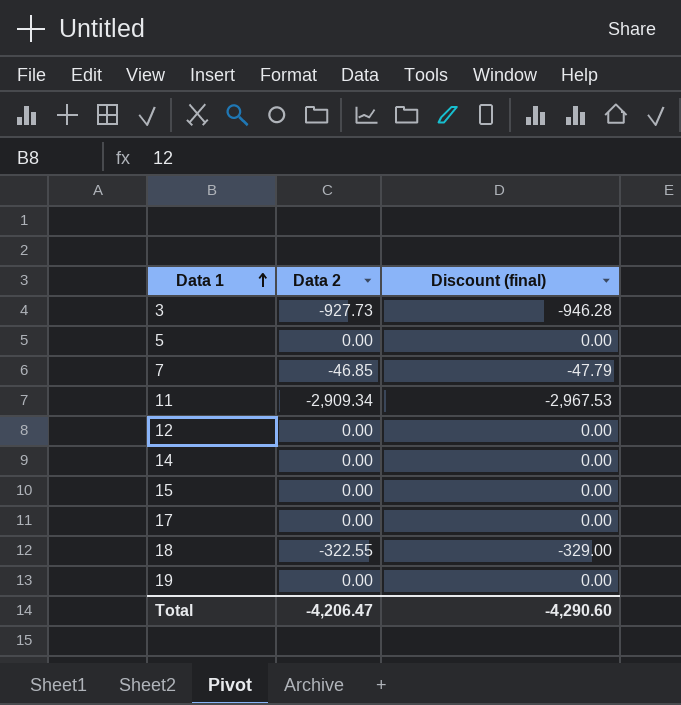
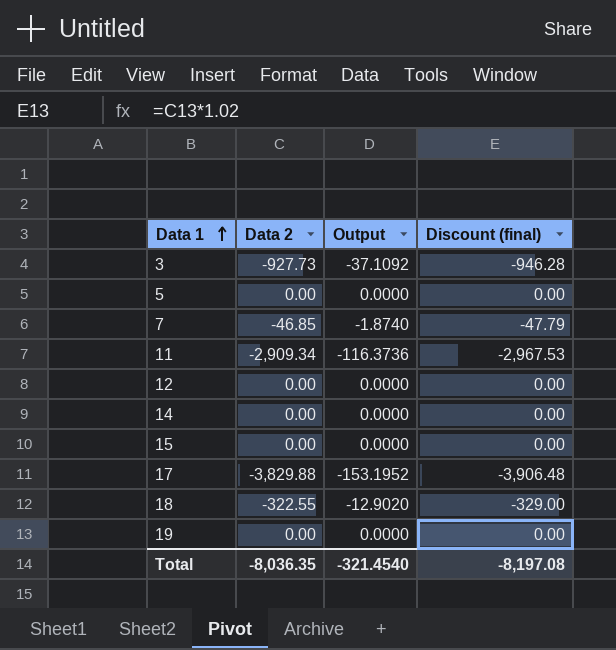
column Output | formula: none -> [Data 2] * 0.04
17 | Data 2: 0.00 -> -3,829.88
17 | Discount (final): 0.00 -> -3,906.48
Total | Data 2: -4,206.47 -> -8,036.35
Total | Discount (final): -4,290.60 -> -8,197.08

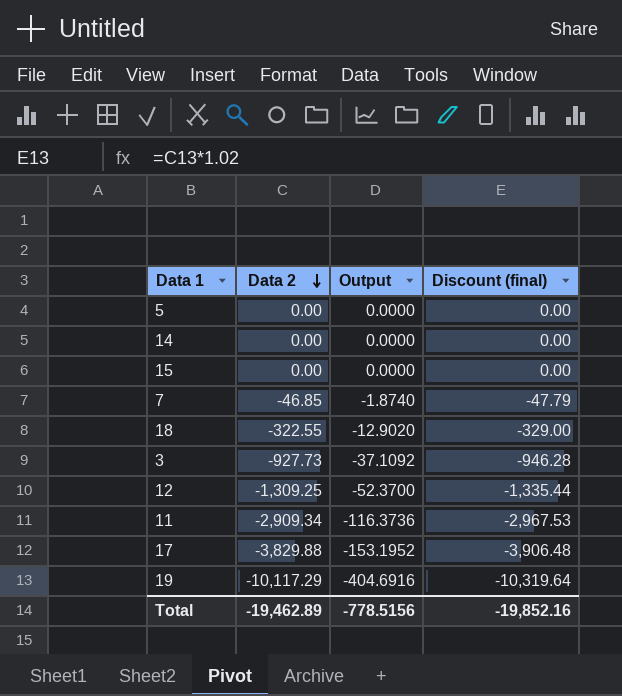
row order: Data 1 ascending -> Data 2 descending
12 | Data 2: 0.00 -> -1,309.25
12 | Output: 0.0000 -> -52.3700
12 | Discount (final): 0.00 -> -1,335.44
19 | Data 2: 0.00 -> -10,117.29
19 | Output: 0.0000 -> -404.6916
19 | Discount (final): 0.00 -> -10,319.64
Total | Data 2: -8,036.35 -> -19,462.89
Total | Output: -321.4540 -> -778.5156
Total | Discount (final): -8,197.08 -> -19,852.16

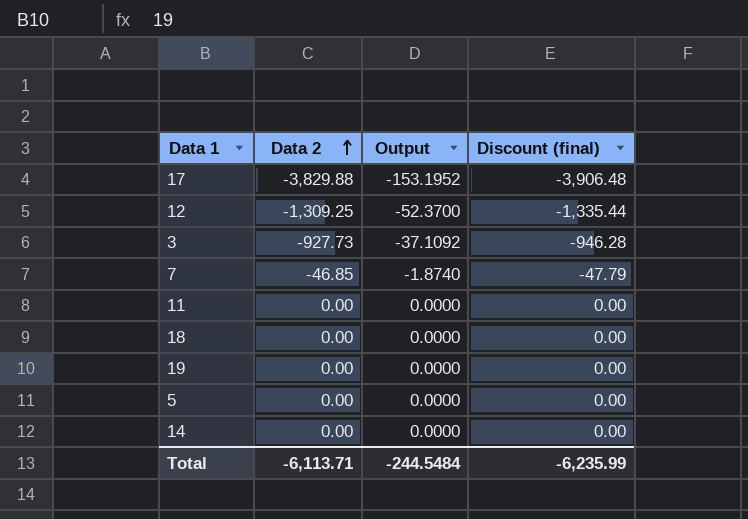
row order: Data 2 descending -> Data 2 ascending
row 15: 0.00 | 0.0000 | 0.00 -> none
11 | Data 2: -2,909.34 -> 0.00
11 | Output: -116.3736 -> 0.0000
11 | Discount (final): -2,967.53 -> 0.00
18 | Data 2: -322.55 -> 0.00
18 | Output: -12.9020 -> 0.0000
18 | Discount (final): -329.00 -> 0.00
19 | Data 2: -10,117.29 -> 0.00
19 | Output: -404.6916 -> 0.0000
19 | Discount (final): -10,319.64 -> 0.00
Total | Data 2: -19,462.89 -> -6,113.71
Total | Output: -778.5156 -> -244.5484
Total | Discount (final): -19,852.16 -> -6,235.99

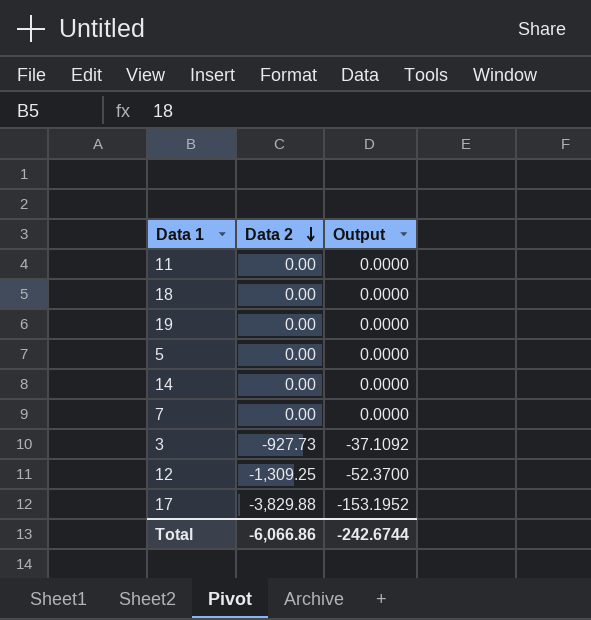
row order: Data 2 ascending -> Data 2 descending
column Discount (final) | formula: [Data 2] * 1.02 -> none
7 | Data 2: -46.85 -> 0.00
7 | Output: -1.8740 -> 0.0000
Total | Data 2: -6,113.71 -> -6,066.86
Total | Output: -244.5484 -> -242.6744

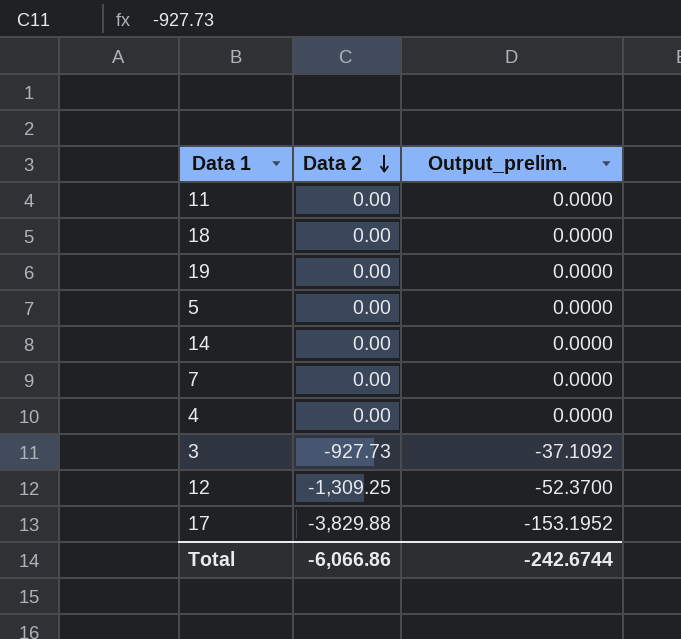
column name: Output -> Output_prelim.
row 4: none -> 0.00 | 0.0000

